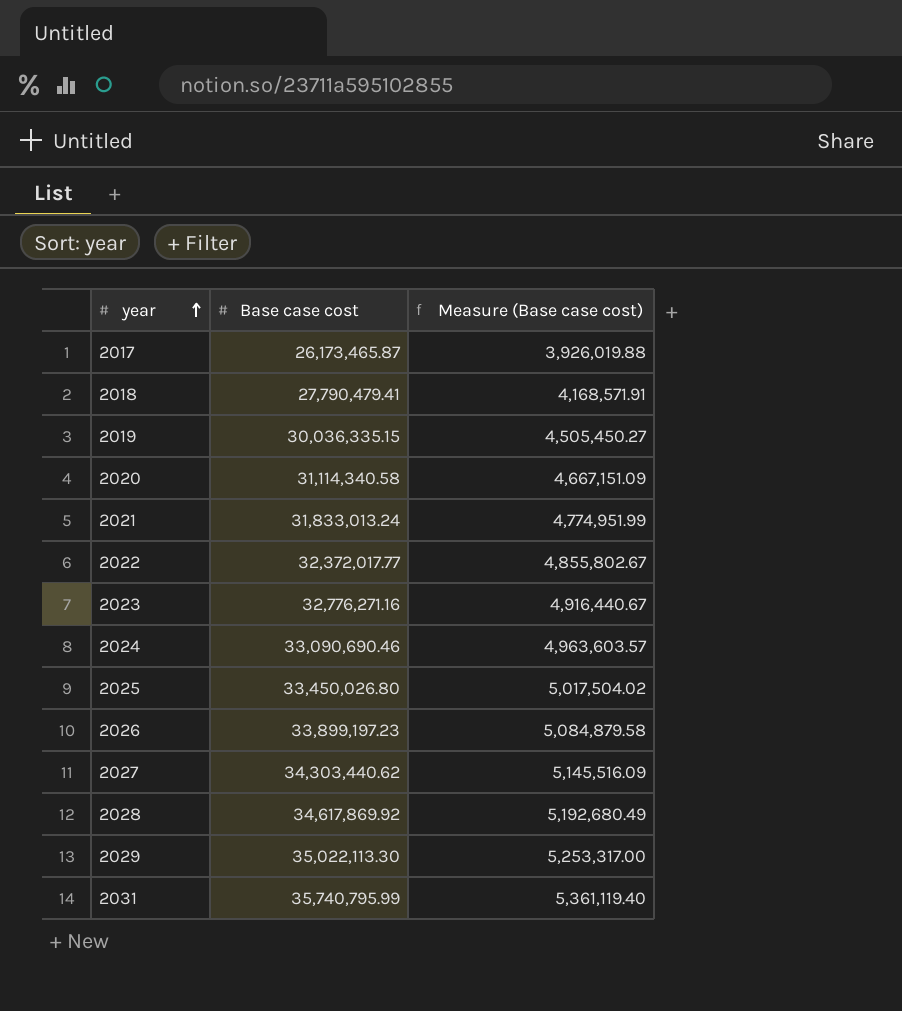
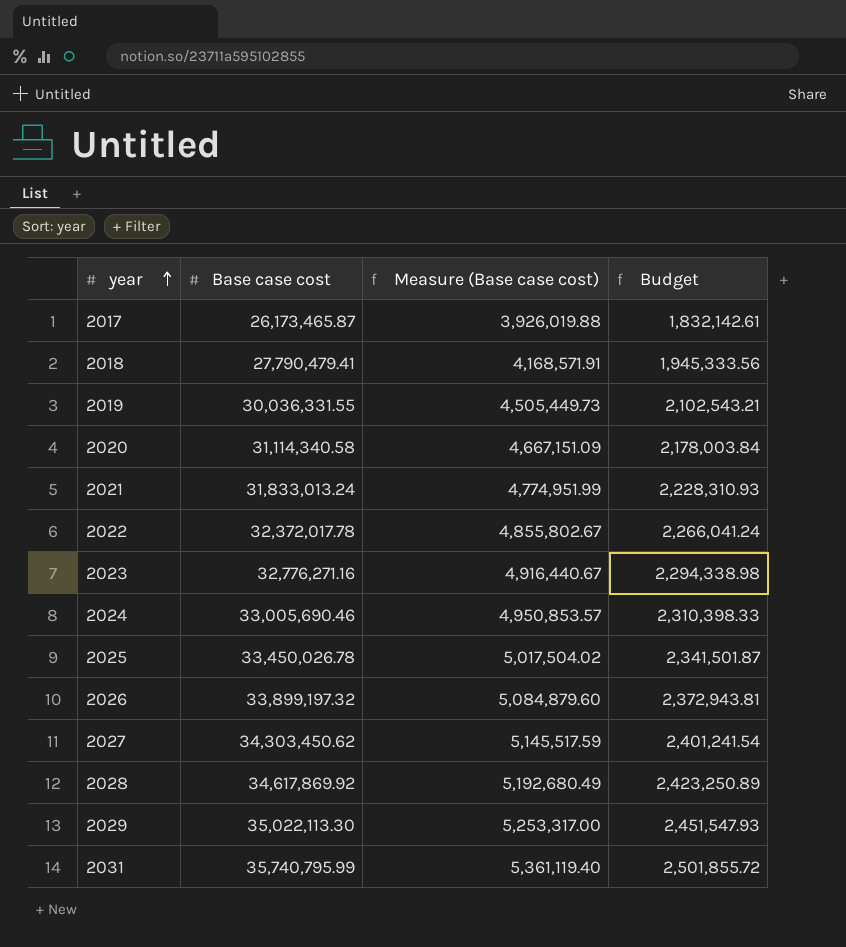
column Budget | formula: none -> [Base case cost] * 0.07
2019 | Base case cost: 30,036,335.15 -> 30,036,331.55
2019 | Measure (Base case cost): 4,505,450.27 -> 4,505,449.73
2022 | Base case cost: 32,372,017.77 -> 32,372,017.78
2024 | Base case cost: 33,090,690.46 -> 33,005,690.46
2024 | Measure (Base case cost): 4,963,603.57 -> 4,950,853.57
2025 | Base case cost: 33,450,026.80 -> 33,450,026.78
2026 | Base case cost: 33,899,197.23 -> 33,899,197.32
2026 | Measure (Base case cost): 5,084,879.58 -> 5,084,879.60
2027 | Base case cost: 34,303,440.62 -> 34,303,450.62
2027 | Measure (Base case cost): 5,145,516.09 -> 5,145,517.59

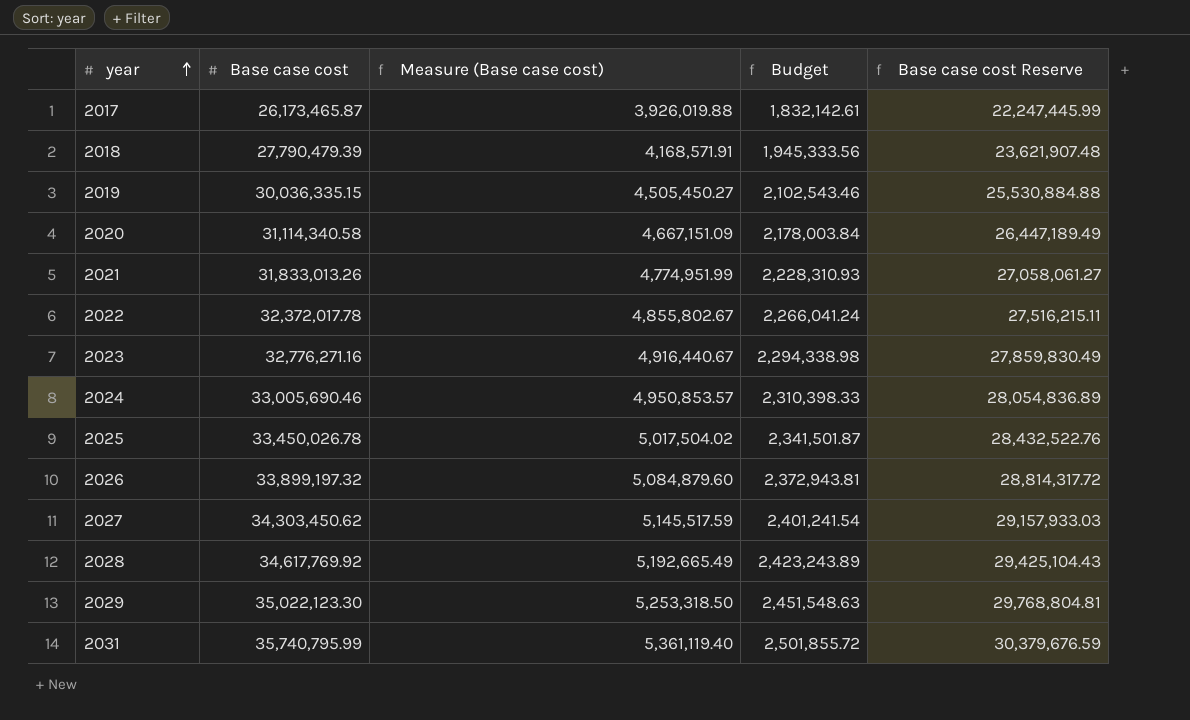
column Base case cost Reserve | formula: none -> [Base case cost] * 0.85
2018 | Base case cost: 27,790,479.41 -> 27,790,479.39
2019 | Base case cost: 30,036,331.55 -> 30,036,335.15
2019 | Measure (Base case cost): 4,505,449.73 -> 4,505,450.27
2019 | Budget: 2,102,543.21 -> 2,102,543.46
2021 | Base case cost: 31,833,013.24 -> 31,833,013.26
2028 | Base case cost: 34,617,869.92 -> 34,617,769.92
2028 | Measure (Base case cost): 5,192,680.49 -> 5,192,665.49
2028 | Budget: 2,423,250.89 -> 2,423,243.89
2029 | Base case cost: 35,022,113.30 -> 35,022,123.30
2029 | Measure (Base case cost): 5,253,317.00 -> 5,253,318.50
2029 | Budget: 2,451,547.93 -> 2,451,548.63

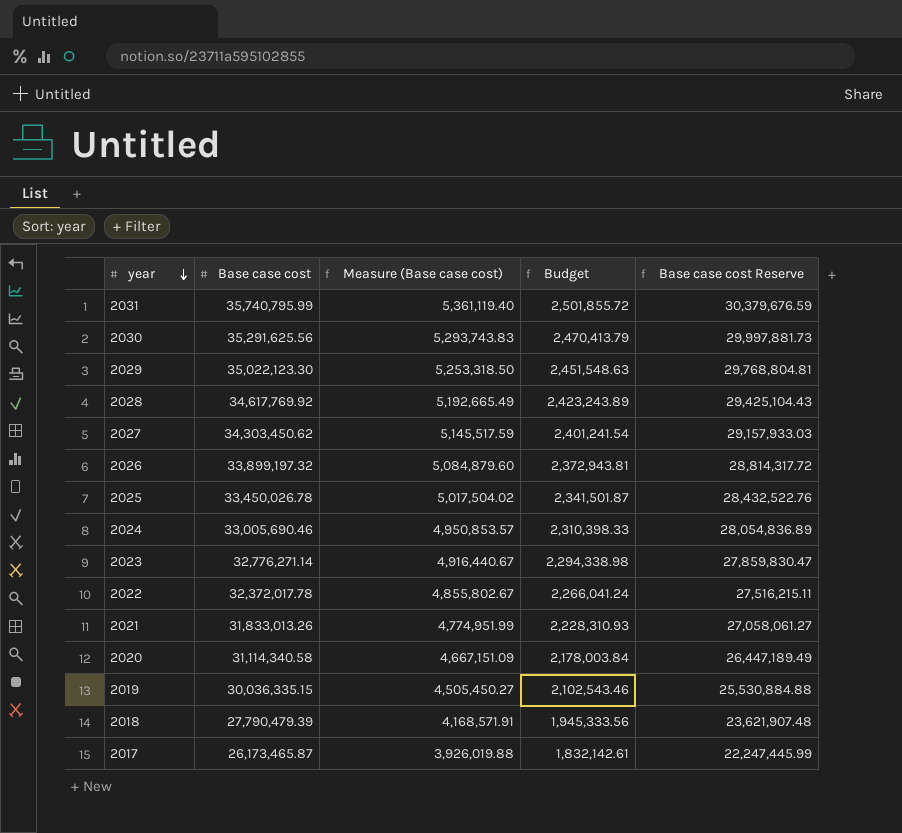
row order: year ascending -> year descending
row 2030: none -> 35,291,625.56 | 5,293,743.83 | 2,470,413.79 | 29,997,881.73
2023 | Base case cost: 32,776,271.16 -> 32,776,271.14
2023 | Base case cost Reserve: 27,859,830.49 -> 27,859,830.47

